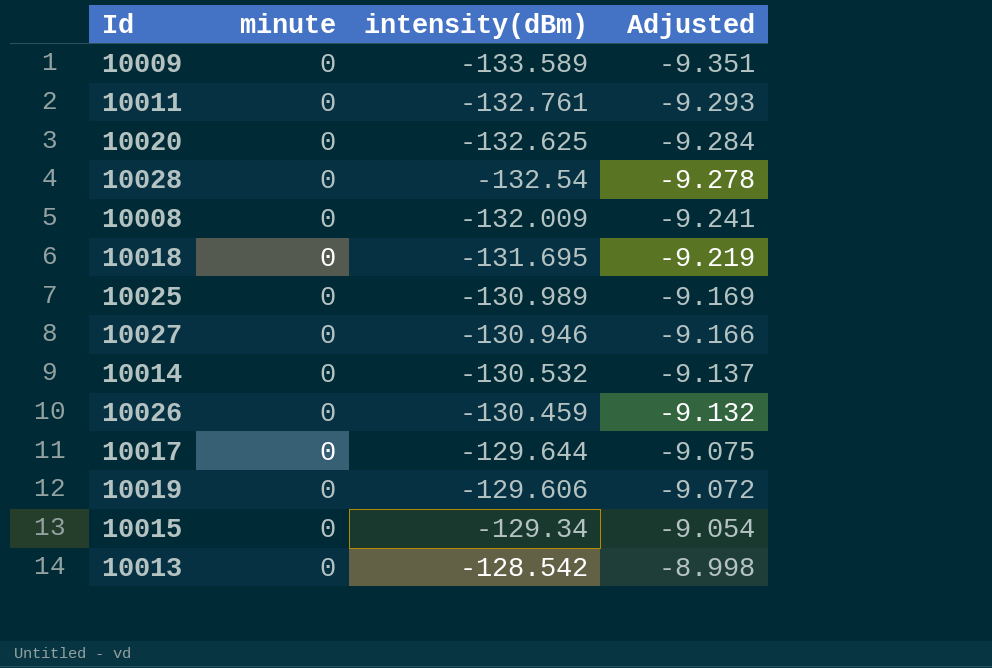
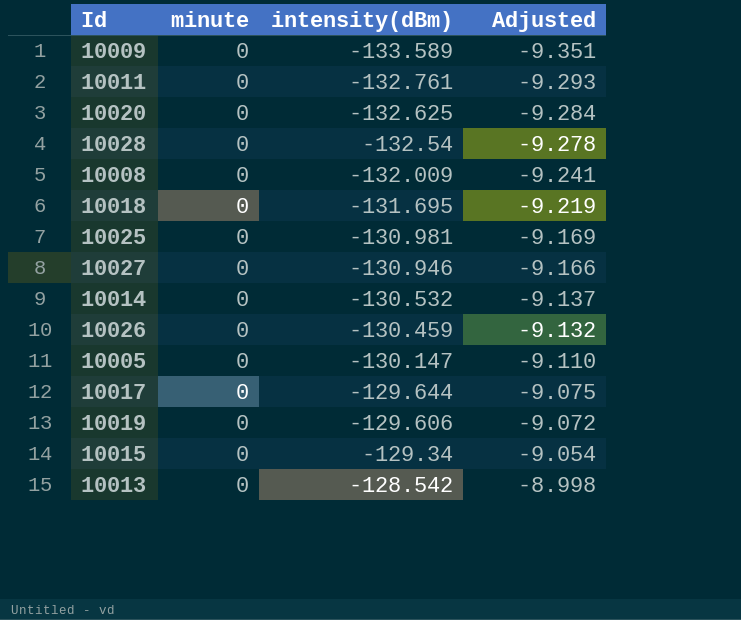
10025 | intensity(dBm): -130.989 -> -130.981
row 10005: none -> 0 | -130.147 | -9.110

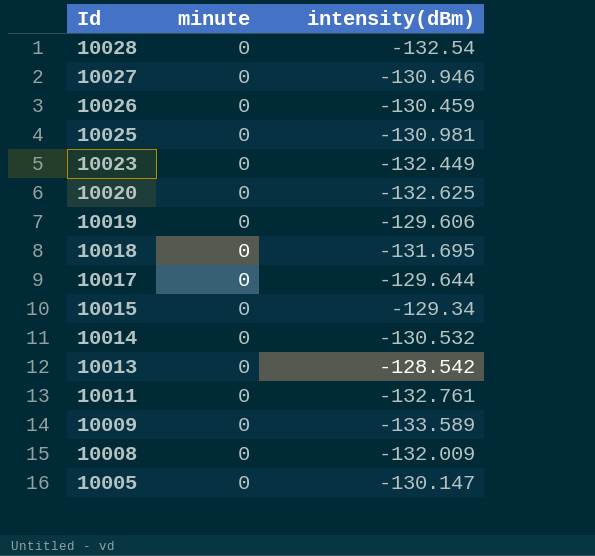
row order: intensity(dBm) ascending -> Id descending
column Adjusted | formula: [intensity(dBm)] * 0.07 -> none
row 10023: none -> 0 | -132.449

